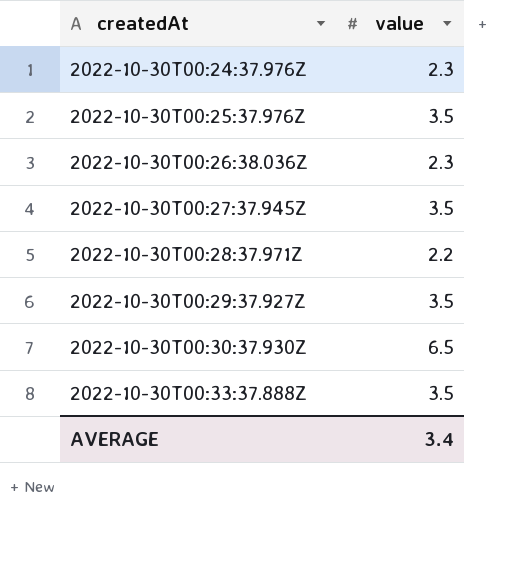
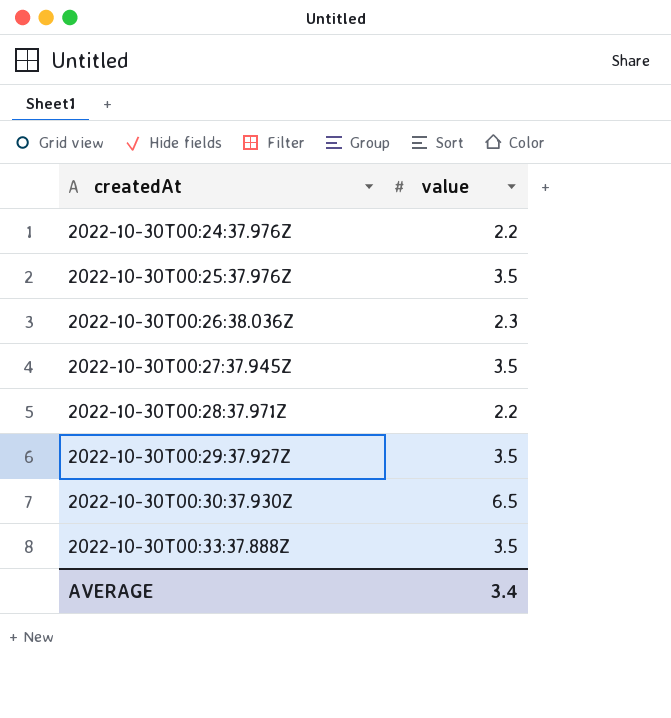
2022-10-30T00:24:37.976Z | value: 2.3 -> 2.2

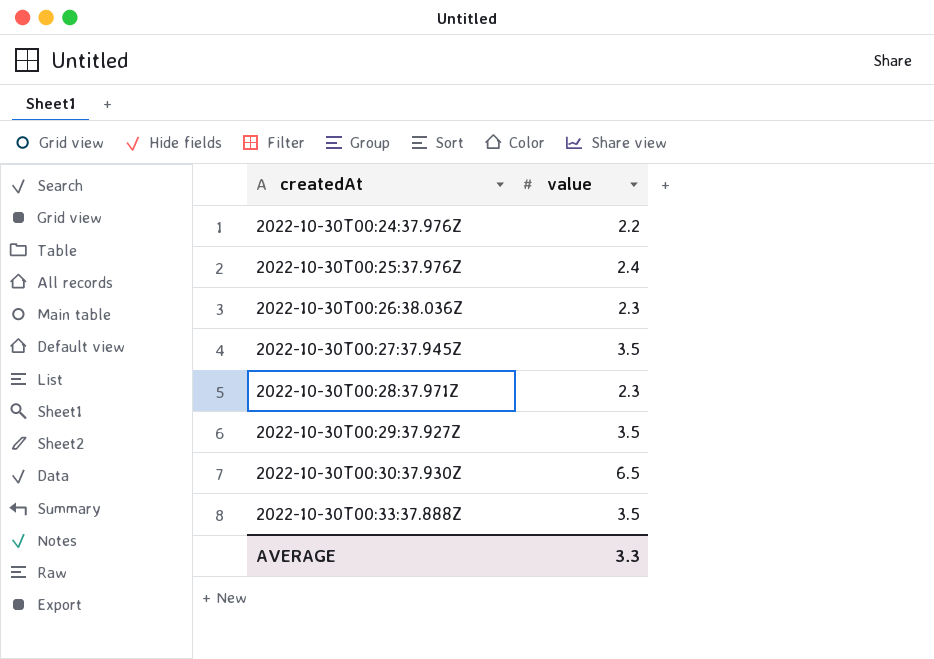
2022-10-30T00:25:37.976Z | value: 3.5 -> 2.4
2022-10-30T00:28:37.971Z | value: 2.2 -> 2.3
AVERAGE | value: 3.4 -> 3.3

